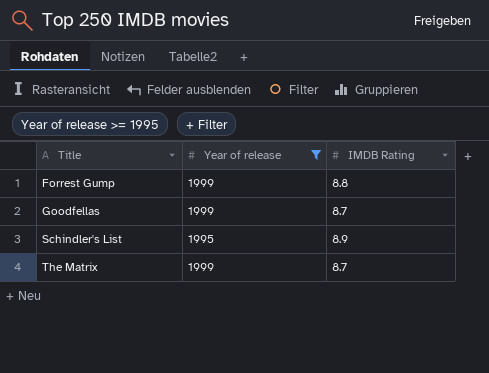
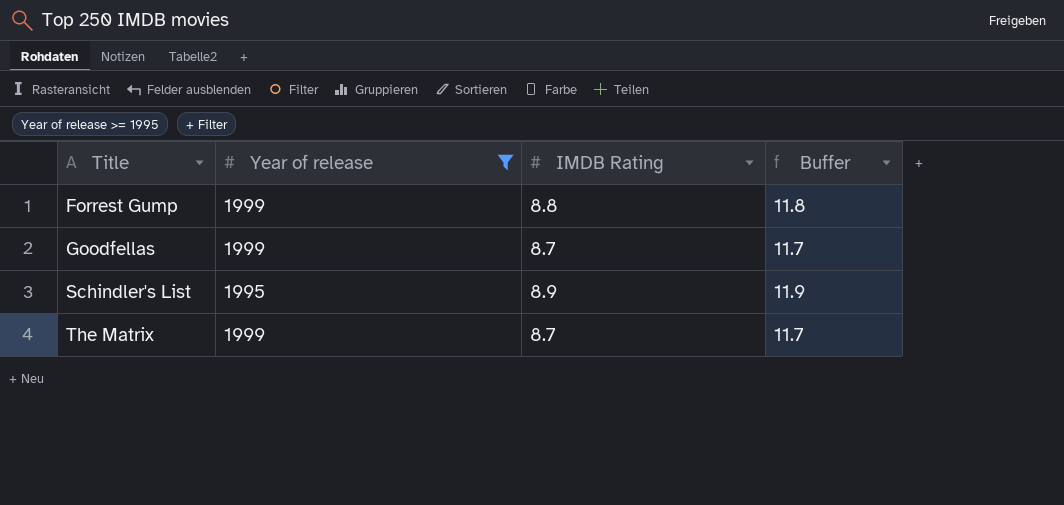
column Buffer | formula: none -> [IMDB Rating] + 3

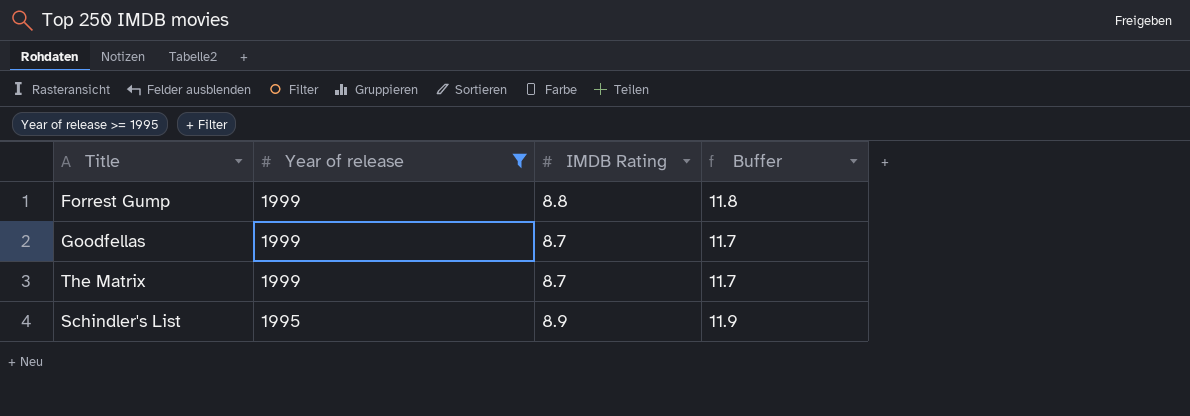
row order: Title ascending -> Year of release descending

